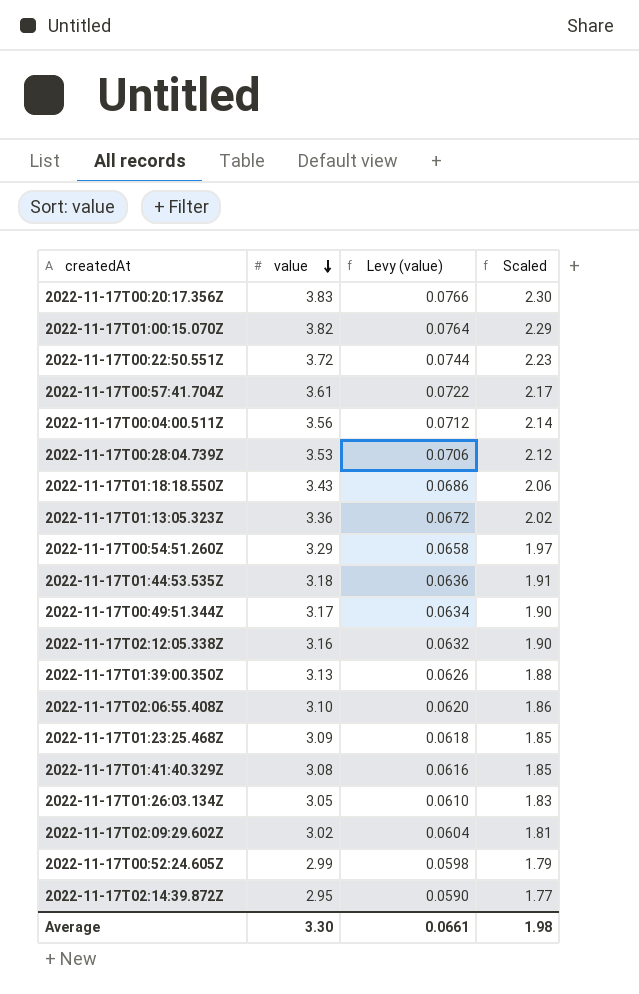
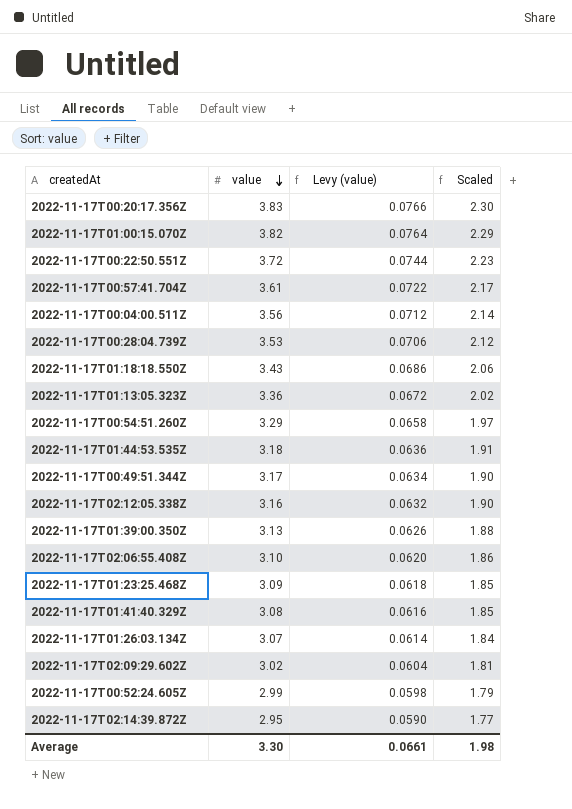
2022-11-17T01:26:03.134Z | value: 3.05 -> 3.07
2022-11-17T01:26:03.134Z | Levy (value): 0.0610 -> 0.0614
2022-11-17T01:26:03.134Z | Scaled: 1.83 -> 1.84

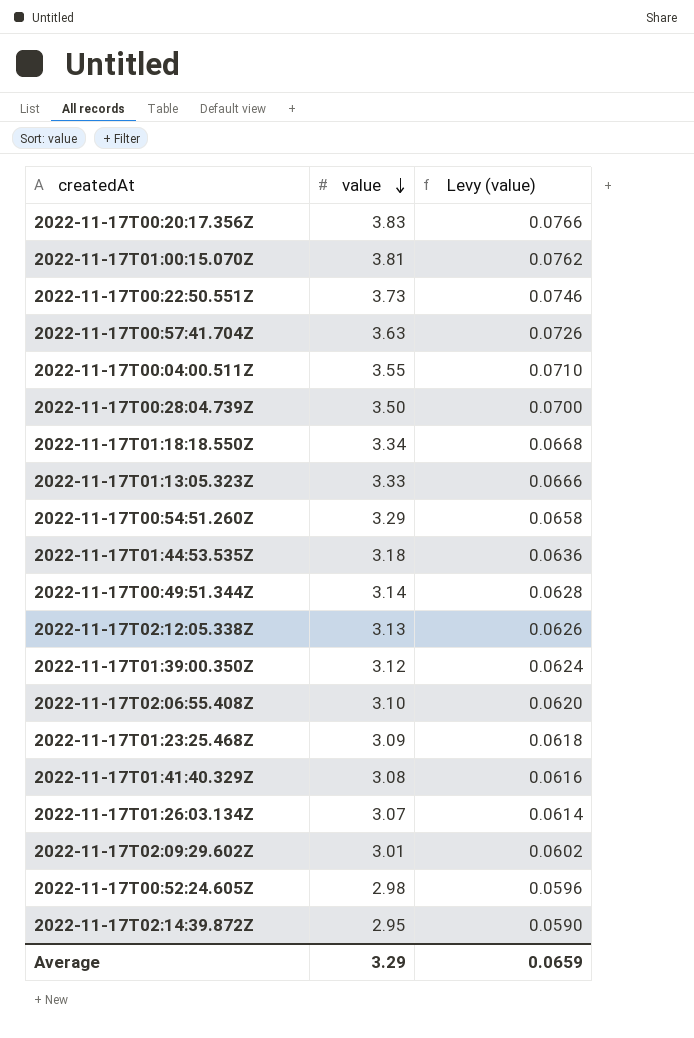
column Scaled | formula: [value] * 0.6 -> none
2022-11-17T01:00:15.070Z | value: 3.82 -> 3.81
2022-11-17T01:00:15.070Z | Levy (value): 0.0764 -> 0.0762
2022-11-17T00:22:50.551Z | value: 3.72 -> 3.73
2022-11-17T00:22:50.551Z | Levy (value): 0.0744 -> 0.0746
2022-11-17T00:57:41.704Z | value: 3.61 -> 3.63
2022-11-17T00:57:41.704Z | Levy (value): 0.0722 -> 0.0726
2022-11-17T00:04:00.511Z | value: 3.56 -> 3.55
2022-11-17T00:04:00.511Z | Levy (value): 0.0712 -> 0.0710
2022-11-17T00:28:04.739Z | value: 3.53 -> 3.50
2022-11-17T00:28:04.739Z | Levy (value): 0.0706 -> 0.0700
2022-11-17T01:18:18.550Z | value: 3.43 -> 3.34
2022-11-17T01:18:18.550Z | Levy (value): 0.0686 -> 0.0668
2022-11-17T01:13:05.323Z | value: 3.36 -> 3.33
2022-11-17T01:13:05.323Z | Levy (value): 0.0672 -> 0.0666
2022-11-17T00:49:51.344Z | value: 3.17 -> 3.14
2022-11-17T00:49:51.344Z | Levy (value): 0.0634 -> 0.0628
2022-11-17T02:12:05.338Z | value: 3.16 -> 3.13
2022-11-17T02:12:05.338Z | Levy (value): 0.0632 -> 0.0626
2022-11-17T01:39:00.350Z | value: 3.13 -> 3.12
2022-11-17T01:39:00.350Z | Levy (value): 0.0626 -> 0.0624
2022-11-17T02:09:29.602Z | value: 3.02 -> 3.01
2022-11-17T02:09:29.602Z | Levy (value): 0.0604 -> 0.0602
2022-11-17T00:52:24.605Z | value: 2.99 -> 2.98
2022-11-17T00:52:24.605Z | Levy (value): 0.0598 -> 0.0596
Average | value: 3.30 -> 3.29
Average | Levy (value): 0.0661 -> 0.0659

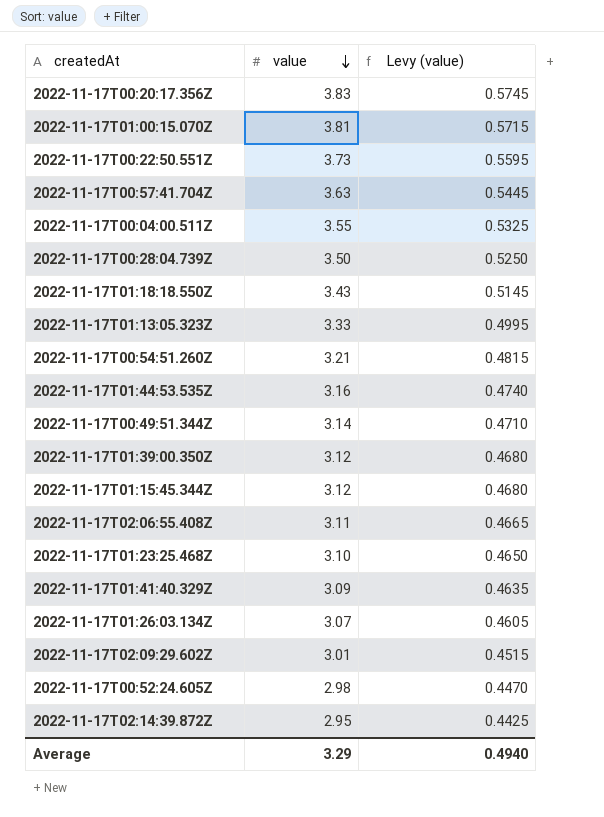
column Levy (value) | formula: [value] * 0.02 -> [value] * 0.15
row 2022-11-17T02:12:05.338Z: 3.13 | 0.0626 -> none
2022-11-17T01:18:18.550Z | value: 3.34 -> 3.43
2022-11-17T00:54:51.260Z | value: 3.29 -> 3.21
2022-11-17T01:44:53.535Z | value: 3.18 -> 3.16
row 2022-11-17T01:15:45.344Z: none -> 3.12 | 0.4680
2022-11-17T02:06:55.408Z | value: 3.10 -> 3.11
2022-11-17T01:23:25.468Z | value: 3.09 -> 3.10
2022-11-17T01:41:40.329Z | value: 3.08 -> 3.09
Average | Levy (value): 0.0659 -> 0.4940

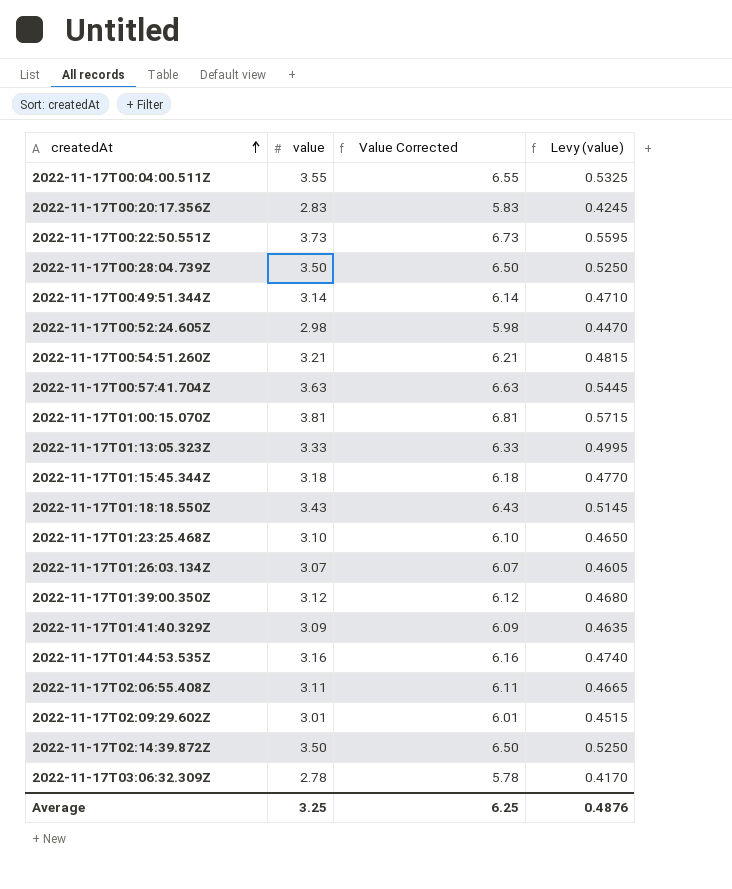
row order: value descending -> createdAt ascending
column Value Corrected | formula: none -> [value] + 3
2022-11-17T00:20:17.356Z | value: 3.83 -> 2.83
2022-11-17T00:20:17.356Z | Levy (value): 0.5745 -> 0.4245
2022-11-17T01:15:45.344Z | value: 3.12 -> 3.18
2022-11-17T01:15:45.344Z | Levy (value): 0.4680 -> 0.4770
2022-11-17T02:14:39.872Z | value: 2.95 -> 3.50
2022-11-17T02:14:39.872Z | Levy (value): 0.4425 -> 0.5250
row 2022-11-17T03:06:32.309Z: none -> 2.78 | 5.78 | 0.4170
Average | value: 3.29 -> 3.25
Average | Levy (value): 0.4940 -> 0.4876

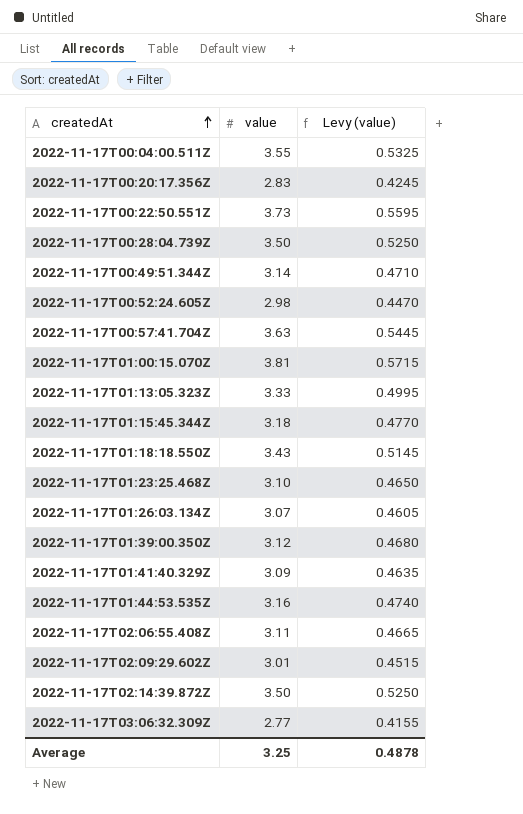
column Value Corrected | formula: [value] + 3 -> none
row 2022-11-17T00:54:51.260Z: 3.21 | 6.21 | 0.4815 -> none
2022-11-17T03:06:32.309Z | value: 2.78 -> 2.77
2022-11-17T03:06:32.309Z | Levy (value): 0.4170 -> 0.4155
Average | Levy (value): 0.4876 -> 0.4878

